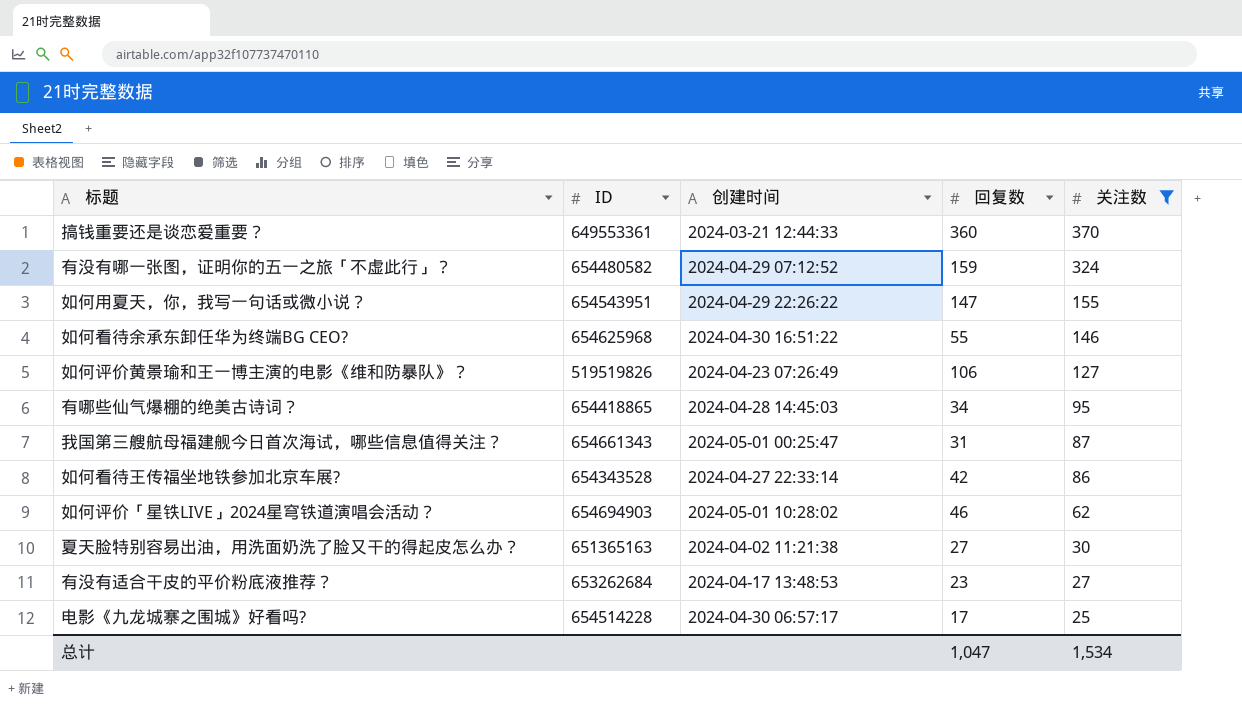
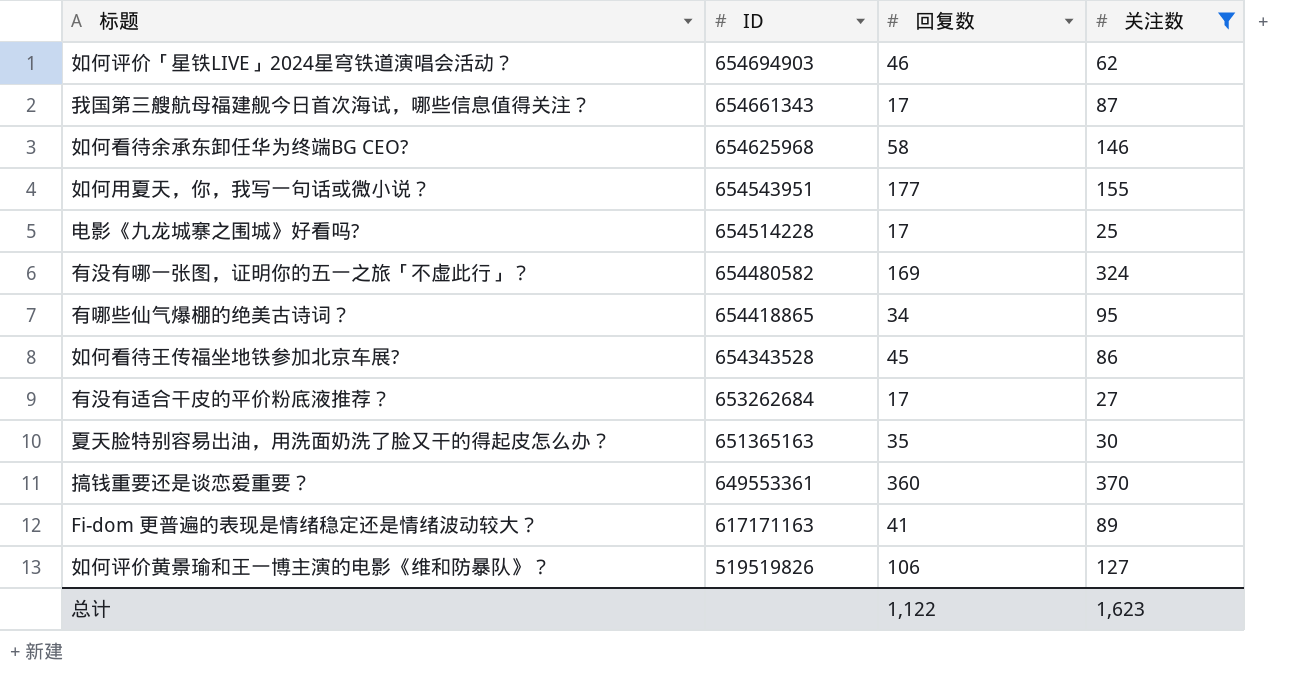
row order: 关注数 descending -> ID descending
column 创建时间 | position: 3 -> none
我国第三艘航母福建舰今日首次海试，哪些信息值得关注？ | 回复数: 31 -> 17
如何看待余承东卸任华为终端BG CEO? | 回复数: 55 -> 58
如何用夏天，你，我写一句话或微小说？ | 回复数: 147 -> 177
有没有哪一张图，证明你的五一之旅「不虚此行」？ | 回复数: 159 -> 169
如何看待王传福坐地铁参加北京车展? | 回复数: 42 -> 45
有没有适合干皮的平价粉底液推荐？ | 回复数: 23 -> 17
夏天脸特别容易出油，用洗面奶洗了脸又干的得起皮怎么办？ | 回复数: 27 -> 35
row Fi-dom 更普遍的表现是情绪稳定还是情绪波动较大？: none -> 617171163 | 41 | 89
总计 | 回复数: 1,047 -> 1,122
总计 | 关注数: 1,534 -> 1,623

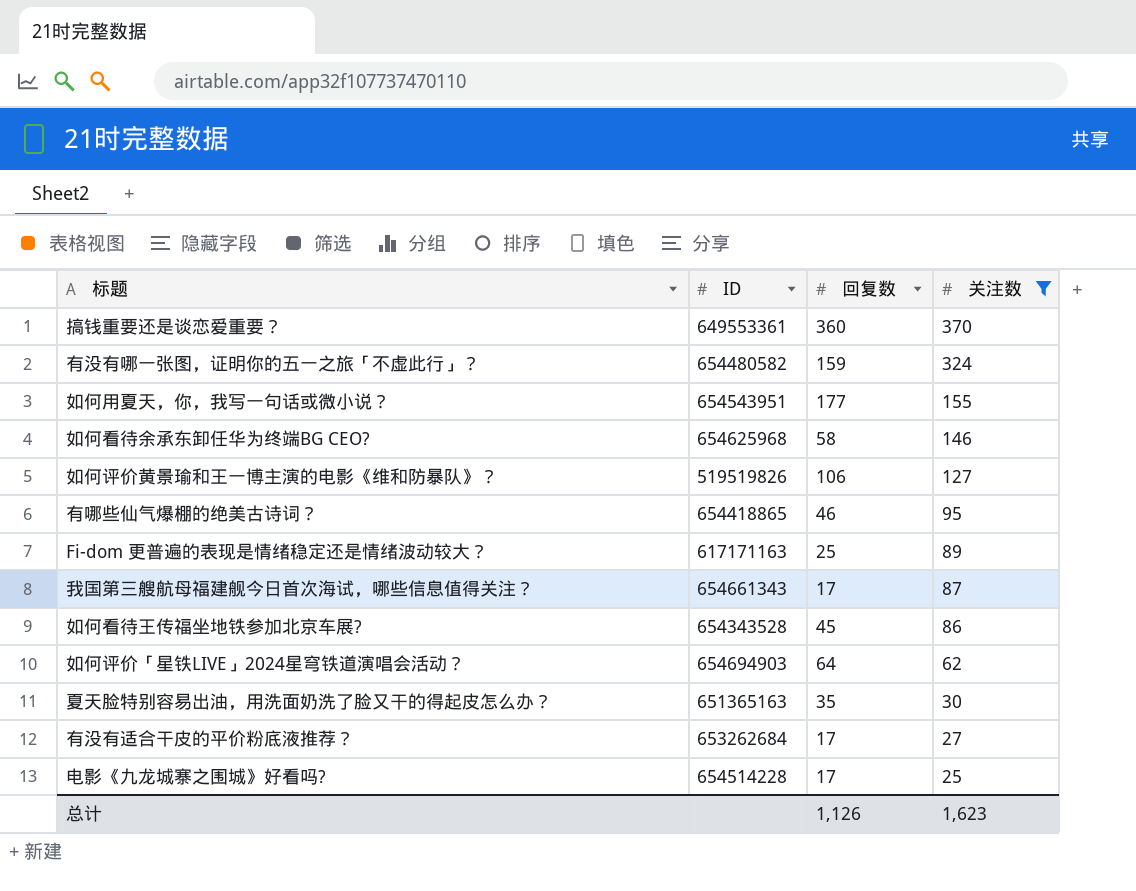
row order: ID descending -> 关注数 descending
有没有哪一张图，证明你的五一之旅「不虚此行」？ | 回复数: 169 -> 159
有哪些仙气爆棚的绝美古诗词？ | 回复数: 34 -> 46
Fi-dom 更普遍的表现是情绪稳定还是情绪波动较大？ | 回复数: 41 -> 25
如何评价「星铁LIVE」2024星穹铁道演唱会活动？ | 回复数: 46 -> 64
总计 | 回复数: 1,122 -> 1,126

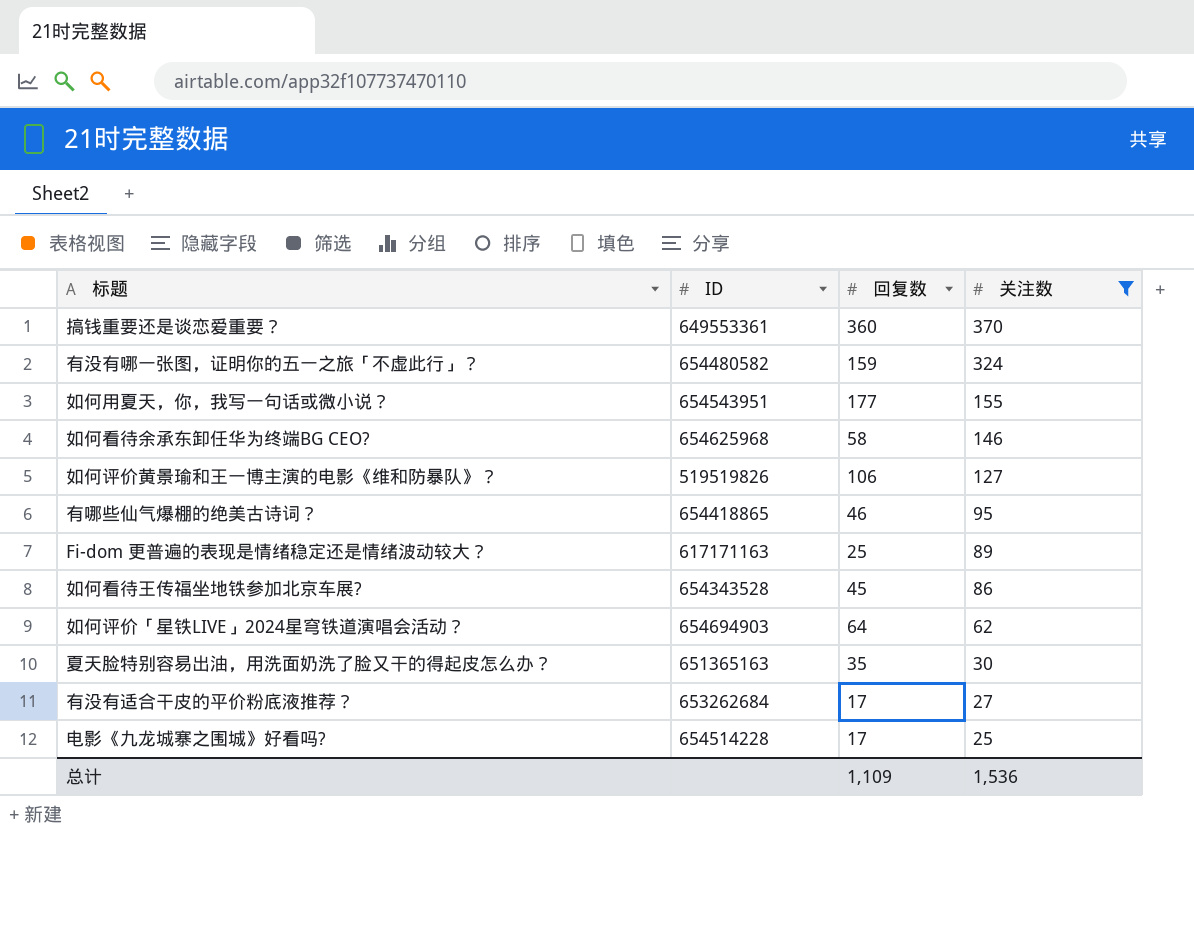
row 我国第三艘航母福建舰今日首次海试，哪些信息值得关注？: 654661343 | 17 | 87 -> none
总计 | 回复数: 1,126 -> 1,109
总计 | 关注数: 1,623 -> 1,536

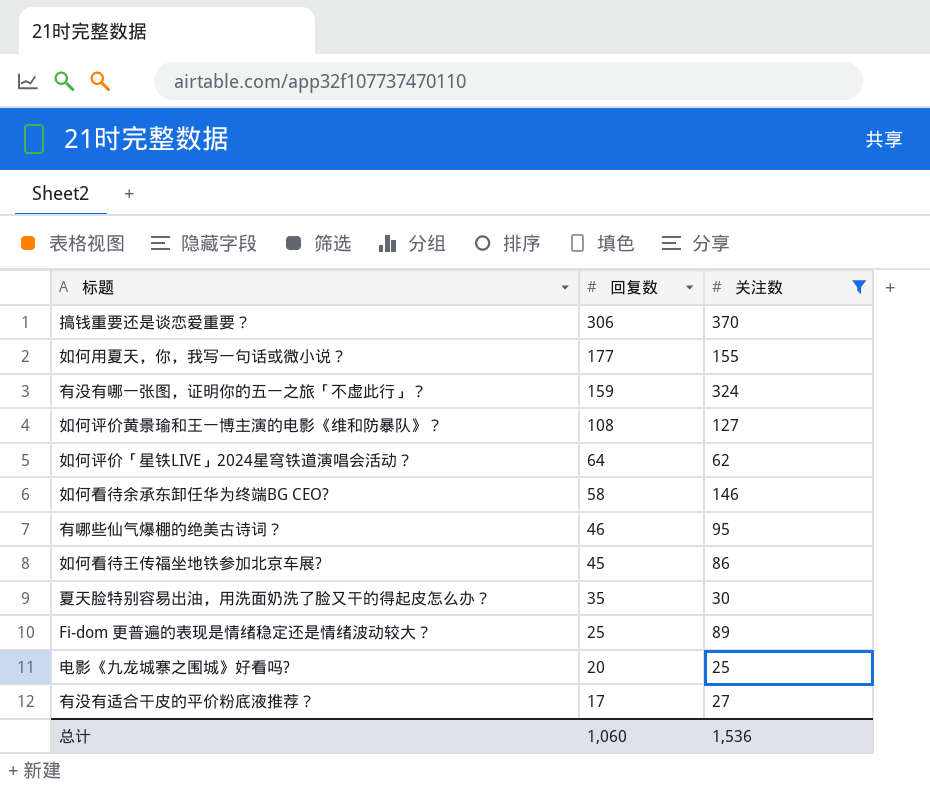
row order: 关注数 descending -> 回复数 descending
column ID | position: 2 -> none
搞钱重要还是谈恋爱重要？ | 回复数: 360 -> 306
如何评价黄景瑜和王一博主演的电影《维和防暴队》？ | 回复数: 106 -> 108
电影《九龙城寨之围城》好看吗? | 回复数: 17 -> 20
总计 | 回复数: 1,109 -> 1,060

